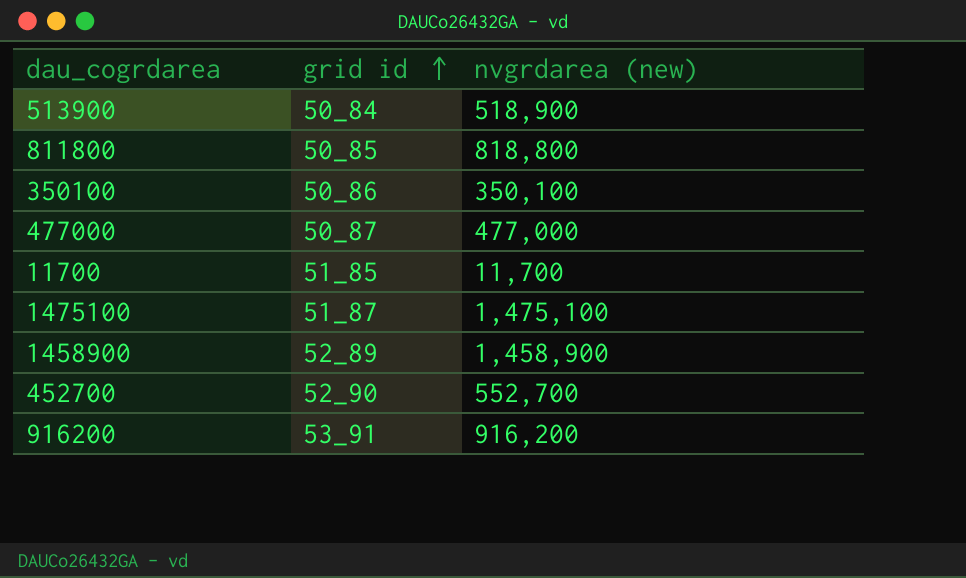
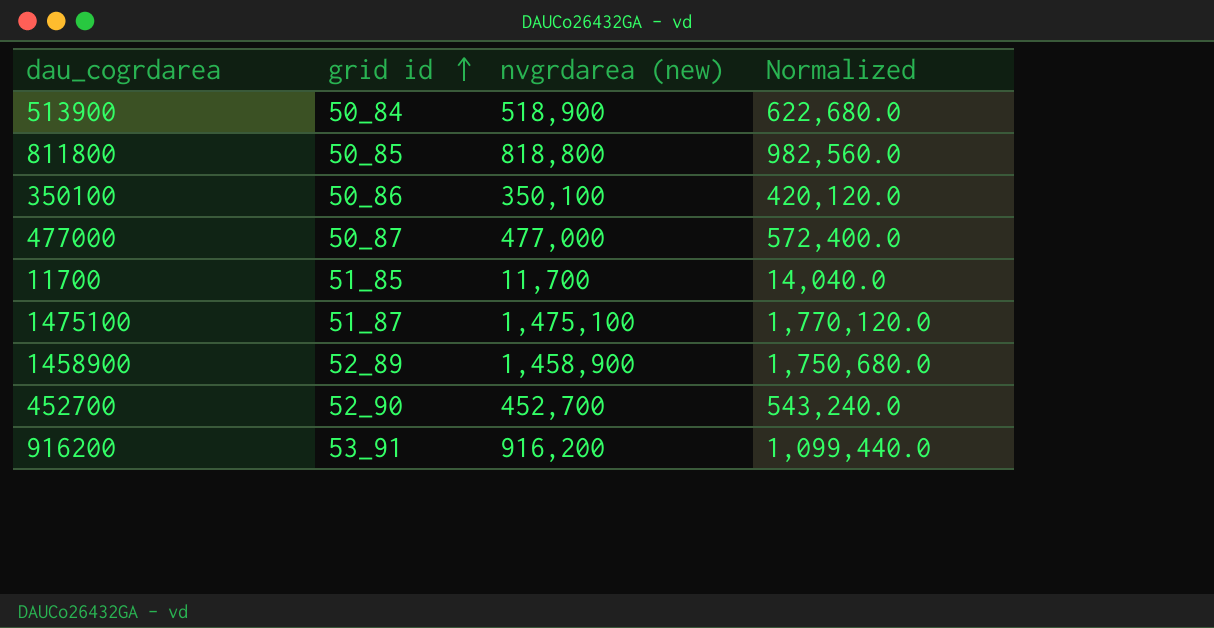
column Normalized | formula: none -> [nvgrdarea (new)] * 1.2
452700 | nvgrdarea (new): 552,700 -> 452,700

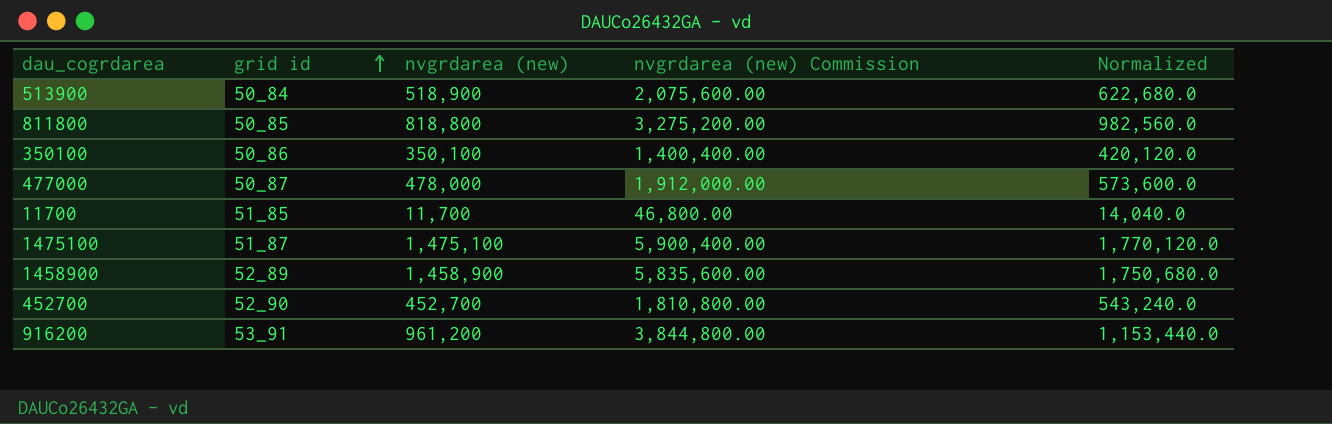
column nvgrdarea (new) Commission | formula: none -> [nvgrdarea (new)] * 4
477000 | nvgrdarea (new): 477,000 -> 478,000
477000 | Normalized: 572,400.0 -> 573,600.0
916200 | nvgrdarea (new): 916,200 -> 961,200
916200 | Normalized: 1,099,440.0 -> 1,153,440.0

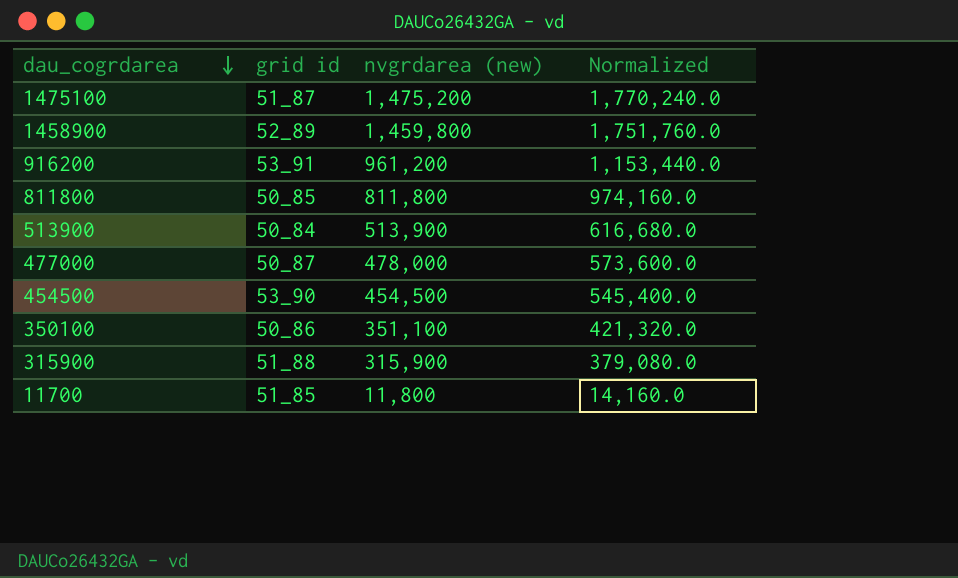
row order: grid id ascending -> dau_cogrdarea descending
column nvgrdarea (new) Commission | formula: [nvgrdarea (new)] * 4 -> none
row 452700: 52_90 | 452,700 | 1,810,800.00 | 543,240.0 -> none
1475100 | nvgrdarea (new): 1,475,100 -> 1,475,200
1475100 | Normalized: 1,770,120.0 -> 1,770,240.0
1458900 | nvgrdarea (new): 1,458,900 -> 1,459,800
1458900 | Normalized: 1,750,680.0 -> 1,751,760.0
811800 | nvgrdarea (new): 818,800 -> 811,800
811800 | Normalized: 982,560.0 -> 974,160.0
513900 | nvgrdarea (new): 518,900 -> 513,900
513900 | Normalized: 622,680.0 -> 616,680.0
row 454500: none -> 53_90 | 454,500 | 545,400.0
350100 | nvgrdarea (new): 350,100 -> 351,100
350100 | Normalized: 420,120.0 -> 421,320.0
row 315900: none -> 51_88 | 315,900 | 379,080.0
11700 | nvgrdarea (new): 11,700 -> 11,800
11700 | Normalized: 14,040.0 -> 14,160.0

